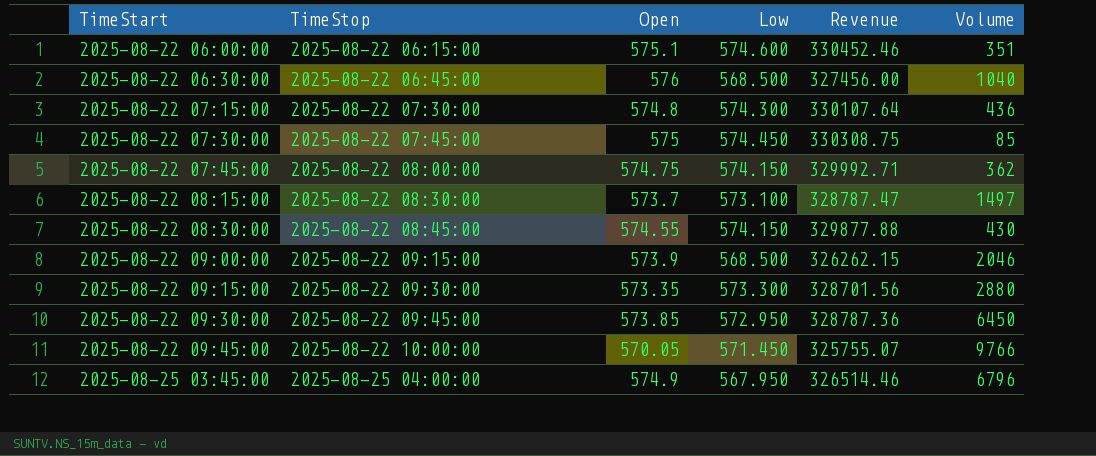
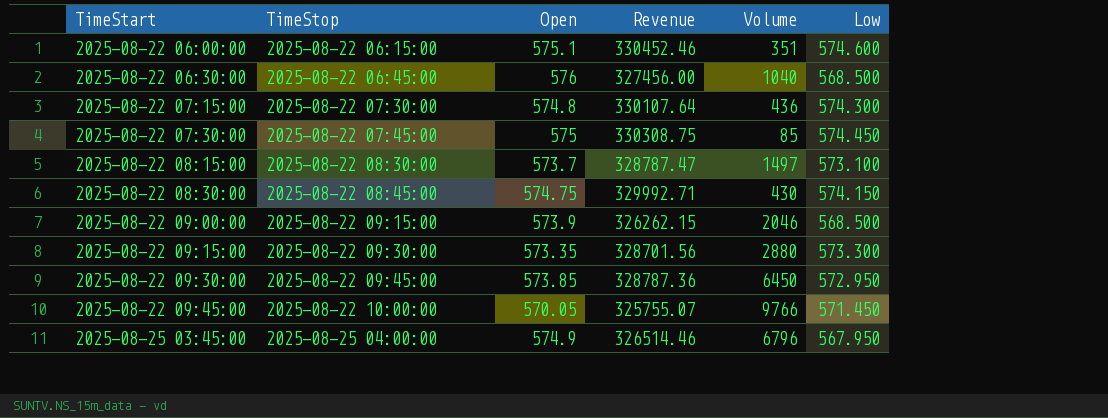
column Low | position: 4 -> 6
row 2025-08-22 07:45:00: 2025-08-22 08:00:00 | 574.75 | 574.150 | 329992.71 | 362 -> none
2025-08-22 08:30:00 | Open: 574.55 -> 574.75
2025-08-22 08:30:00 | Revenue: 329877.88 -> 329992.71

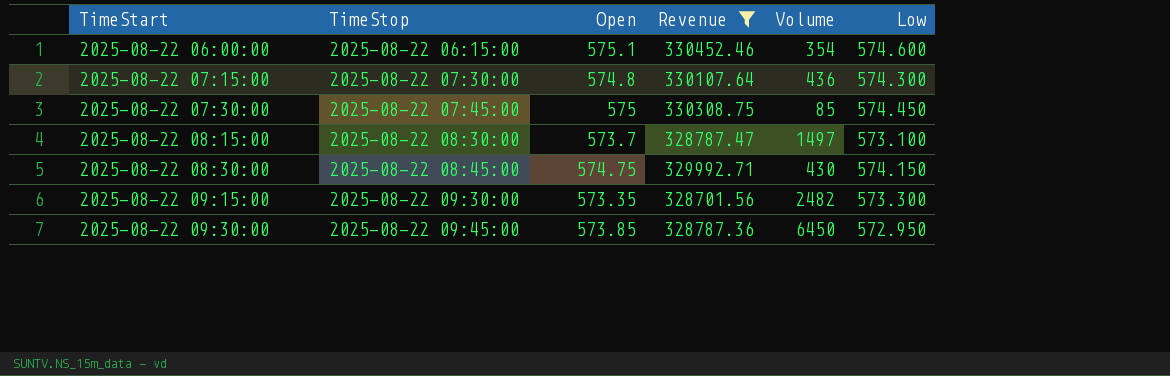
filter: none -> Revenue >= 328701.56
2025-08-22 06:00:00 | Volume: 351 -> 354
2025-08-22 09:15:00 | Volume: 2880 -> 2482

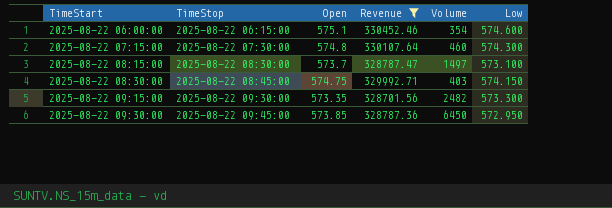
row 2025-08-22 07:30:00: 2025-08-22 07:45:00 | 575 | 330308.75 | 85 | 574.450 -> none
2025-08-22 07:15:00 | Volume: 436 -> 460
2025-08-22 08:30:00 | Volume: 430 -> 403

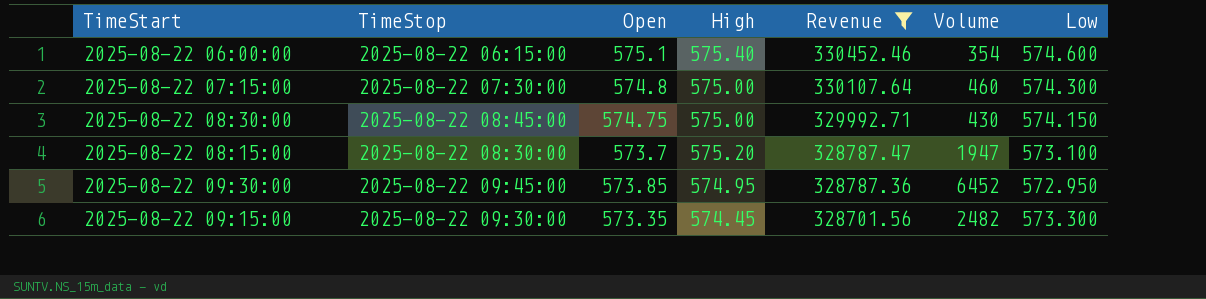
row order: TimeStart ascending -> Revenue descending
column High | position: none -> 4
2025-08-22 08:30:00 | Volume: 403 -> 430
2025-08-22 08:15:00 | Volume: 1497 -> 1947
2025-08-22 09:30:00 | Volume: 6450 -> 6452

